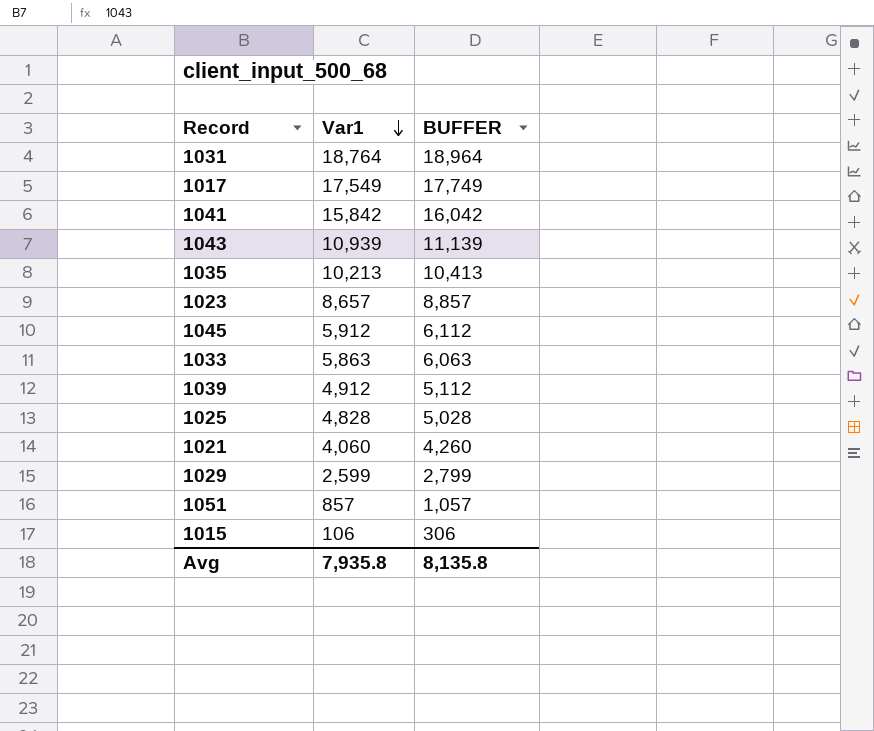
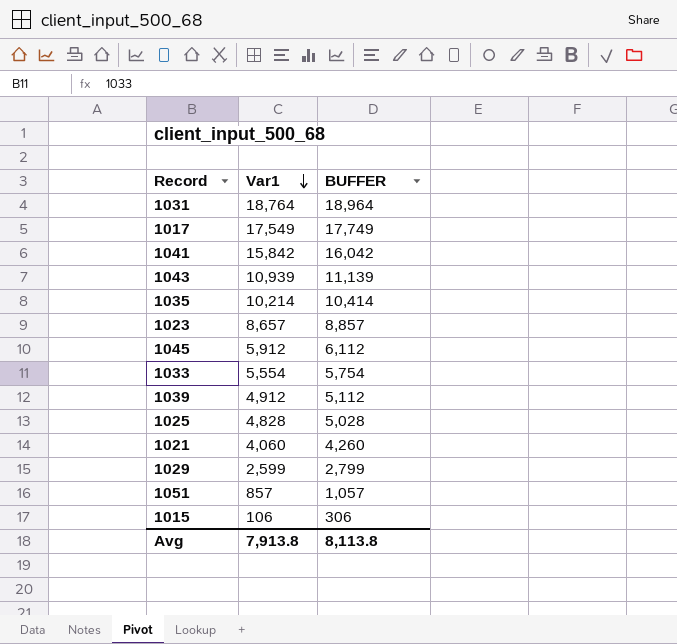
1035 | Var1: 10,213 -> 10,214
1035 | BUFFER: 10,413 -> 10,414
1033 | Var1: 5,863 -> 5,554
1033 | BUFFER: 6,063 -> 5,754
Avg | Var1: 7,935.8 -> 7,913.8
Avg | BUFFER: 8,135.8 -> 8,113.8

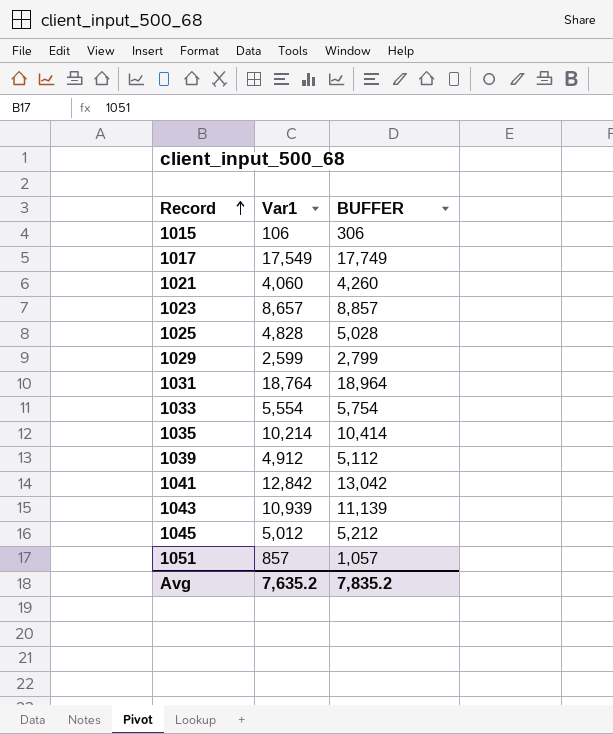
row order: Var1 descending -> Record ascending
1041 | Var1: 15,842 -> 12,842
1041 | BUFFER: 16,042 -> 13,042
1045 | Var1: 5,912 -> 5,012
1045 | BUFFER: 6,112 -> 5,212
Avg | Var1: 7,913.8 -> 7,635.2
Avg | BUFFER: 8,113.8 -> 7,835.2

